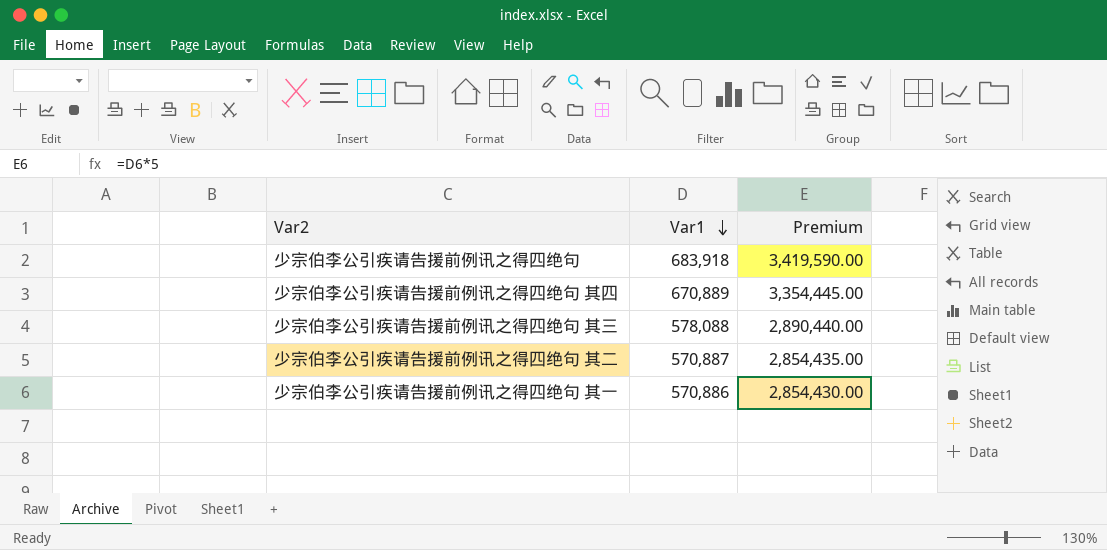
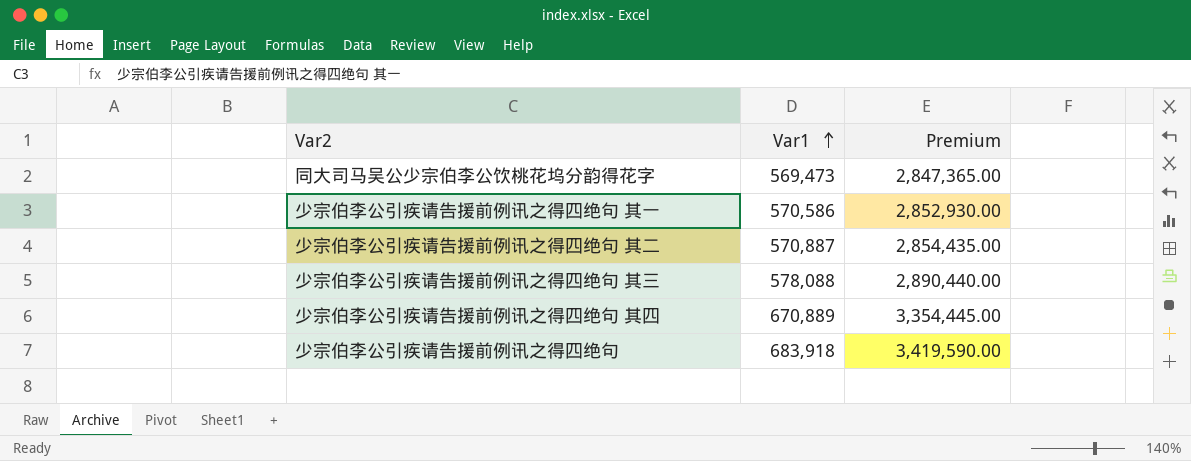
row order: Var1 descending -> Var1 ascending
row 同大司马吴公少宗伯李公饮桃花坞分韵得花字: none -> 569,473 | 2,847,365.00
少宗伯李公引疾请告援前例讯之得四绝句 其一 | Var1: 570,886 -> 570,586
少宗伯李公引疾请告援前例讯之得四绝句 其一 | Premium: 2,854,430.00 -> 2,852,930.00

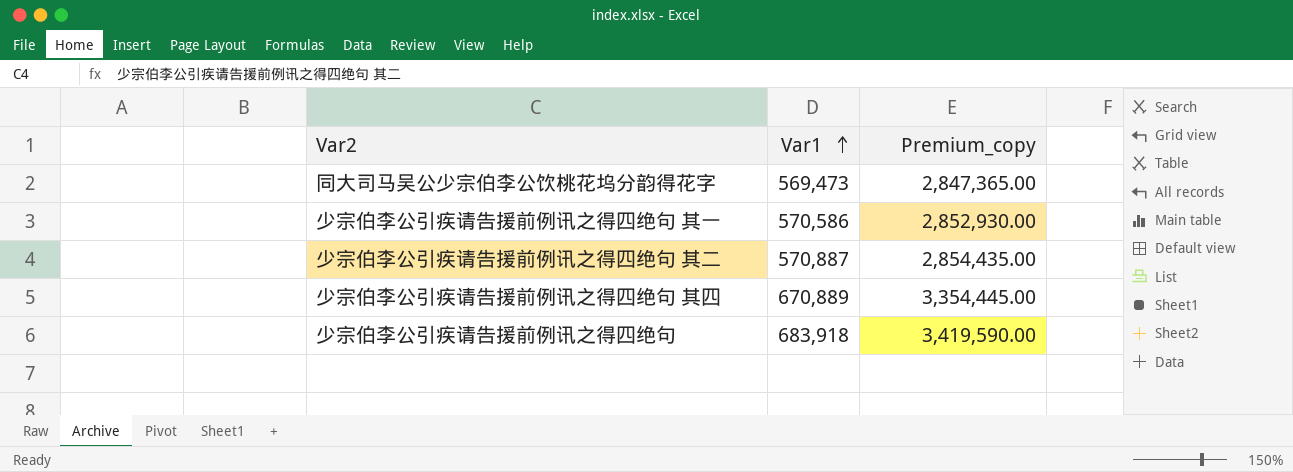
column name: Premium -> Premium_copy
row 少宗伯李公引疾请告援前例讯之得四绝句 其三: 578,088 | 2,890,440.00 -> none

